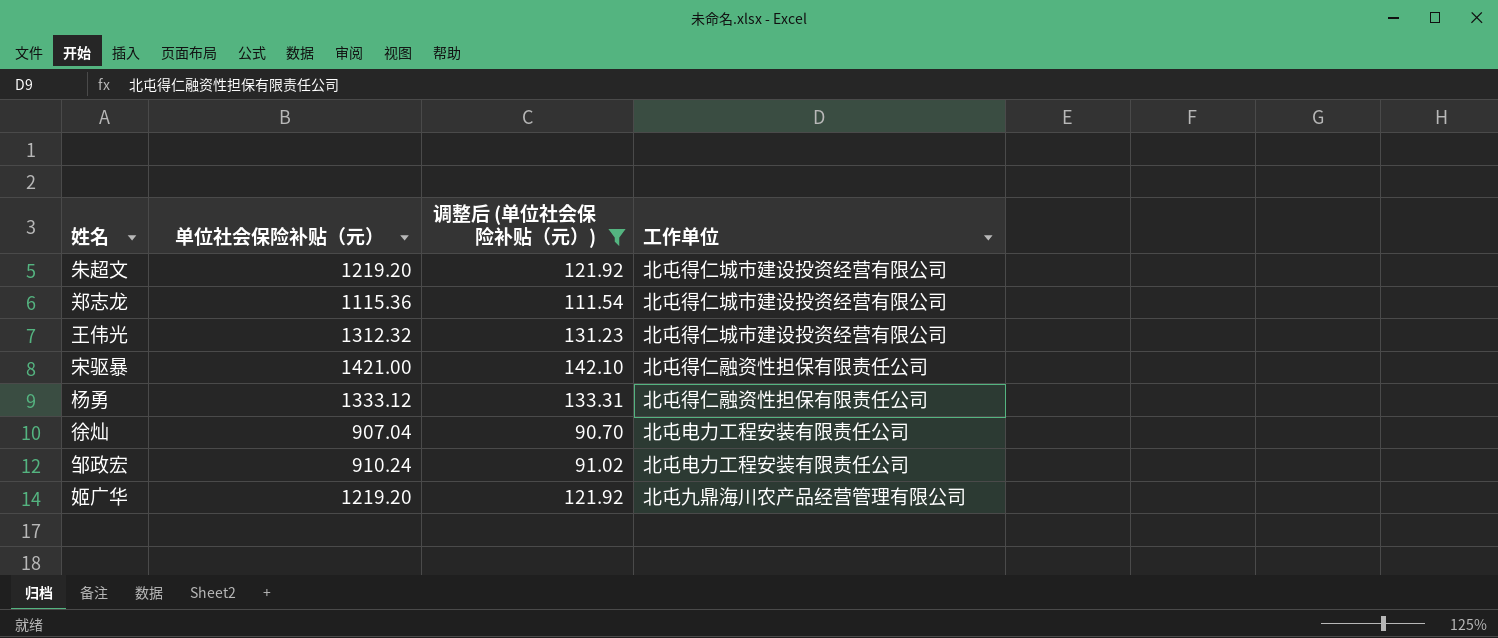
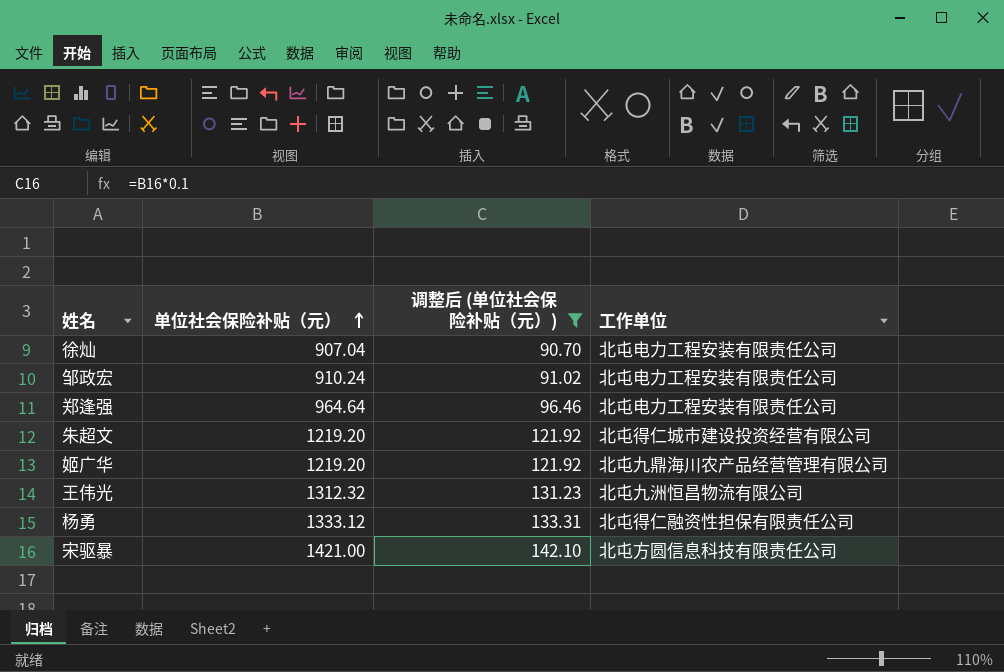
row order: none -> 单位社会保险补贴（元） ascending
row 郑志龙: 1115.36 | 111.54 | 北屯得仁城市建设投资经营有限公司 -> none
row 郑逢强: none -> 964.64 | 96.46 | 北屯电力工程安装有限责任公司
王伟光 | 工作单位: 北屯得仁城市建设投资经营有限公司 -> 北屯九洲恒昌物流有限公司
宋驱暴 | 工作单位: 北屯得仁融资性担保有限责任公司 -> 北屯方圆信息科技有限责任公司

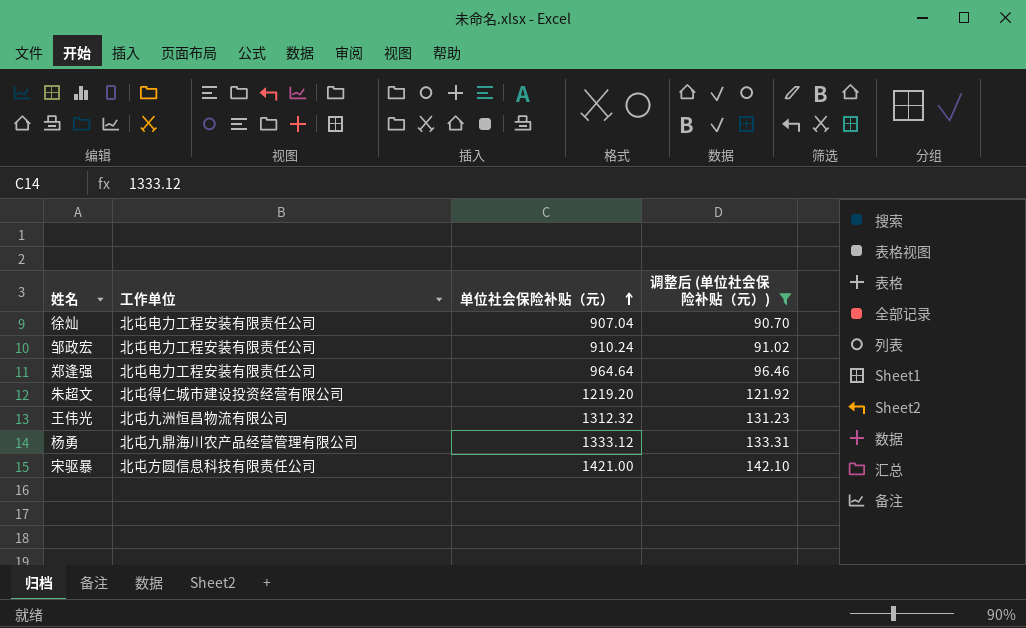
column 工作单位 | position: 4 -> 2
row 姬广华: 1219.20 | 121.92 | 北屯九鼎海川农产品经营管理有限公司 -> none
杨勇 | 工作单位: 北屯得仁融资性担保有限责任公司 -> 北屯九鼎海川农产品经营管理有限公司

